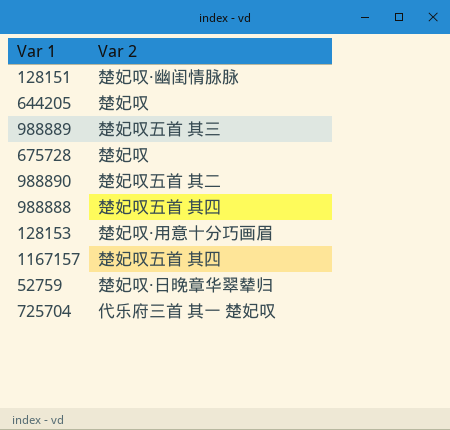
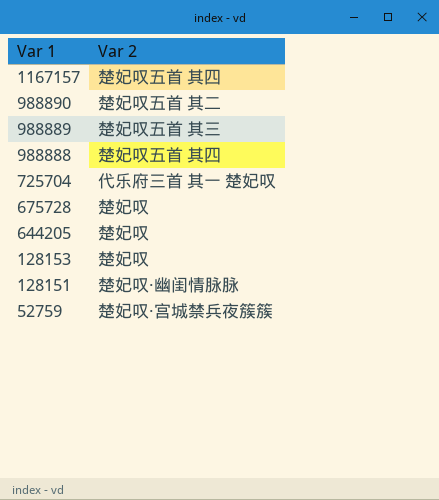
row order: none -> Var 1 descending
128153 | Var 2: 楚妃叹·用意十分巧画眉 -> 楚妃叹
52759 | Var 2: 楚妃叹·日晚章华翠辇归 -> 楚妃叹·宫城禁兵夜簇簇

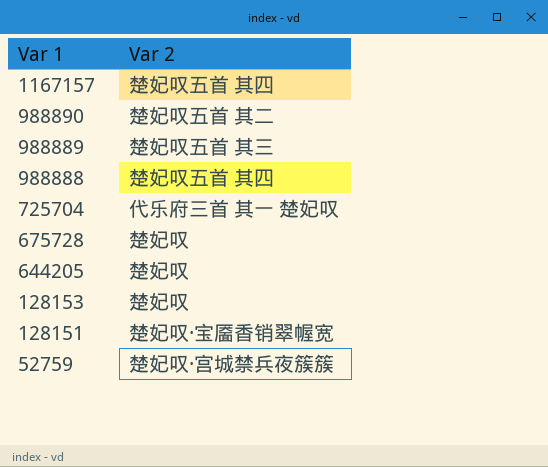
128151 | Var 2: 楚妃叹·幽闺情脉脉 -> 楚妃叹·宝靥香销翠幄宽

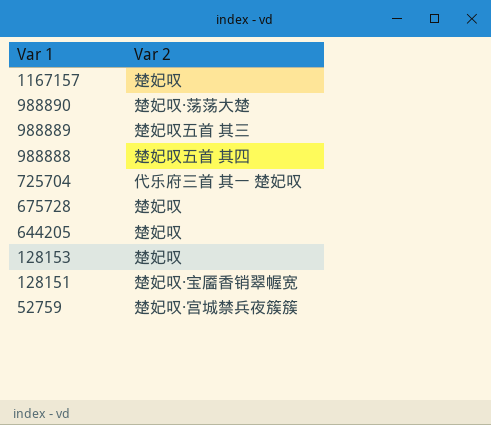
1167157 | Var 2: 楚妃叹五首 其四 -> 楚妃叹
988890 | Var 2: 楚妃叹五首 其二 -> 楚妃叹·荡荡大楚

